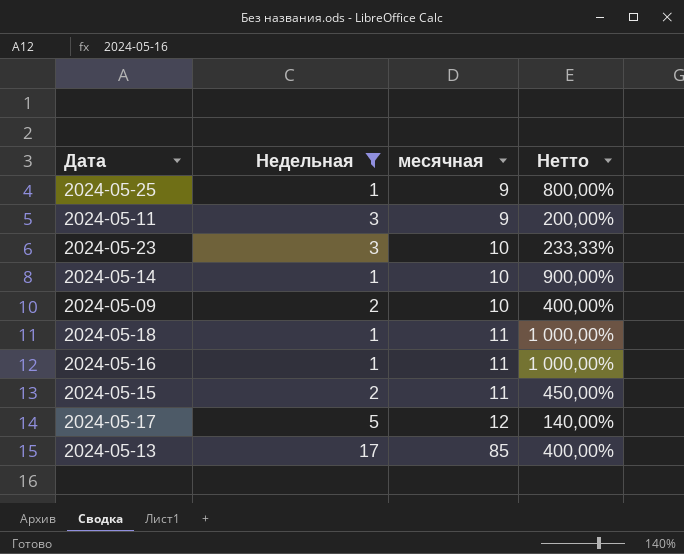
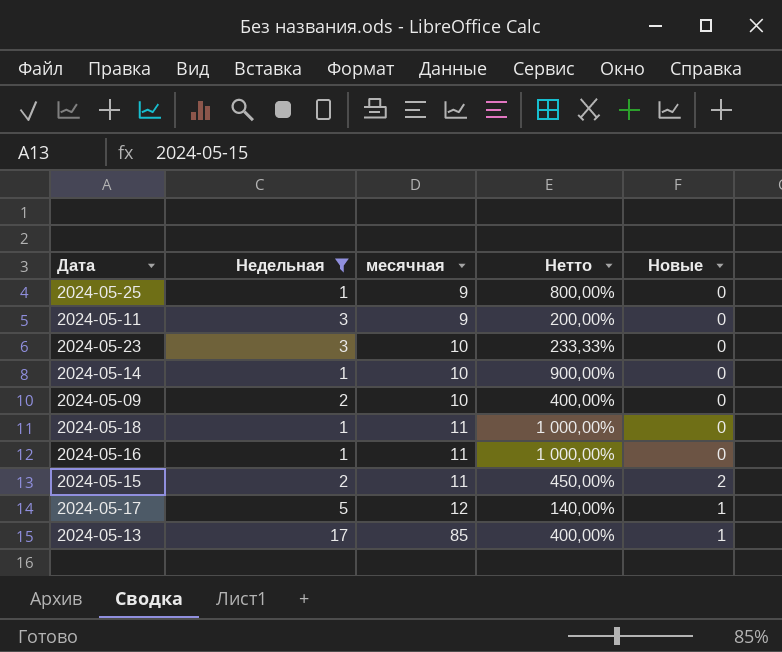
column Новые | position: none -> 5

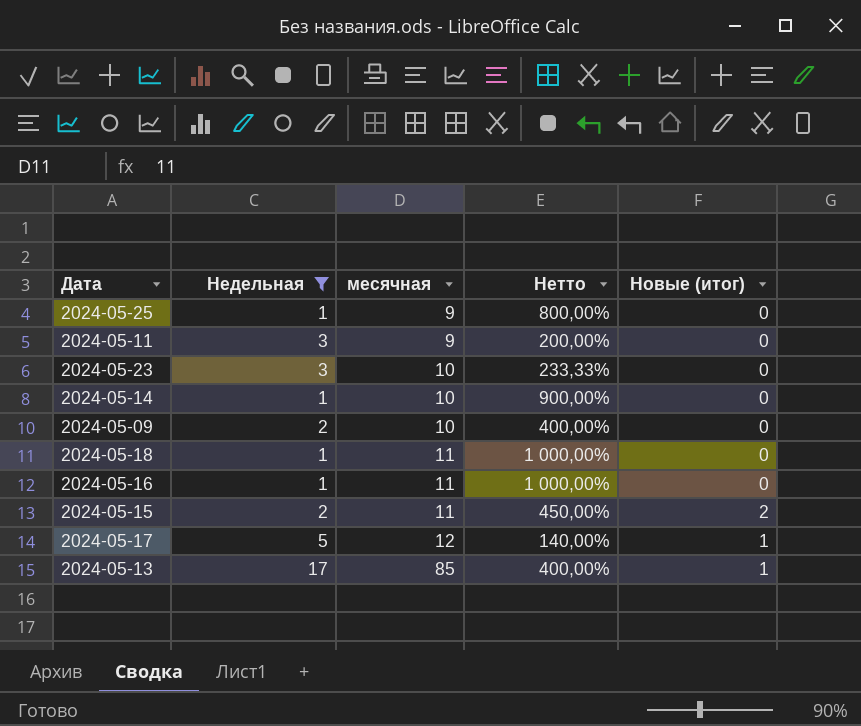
column name: Новые -> Новые (итог)

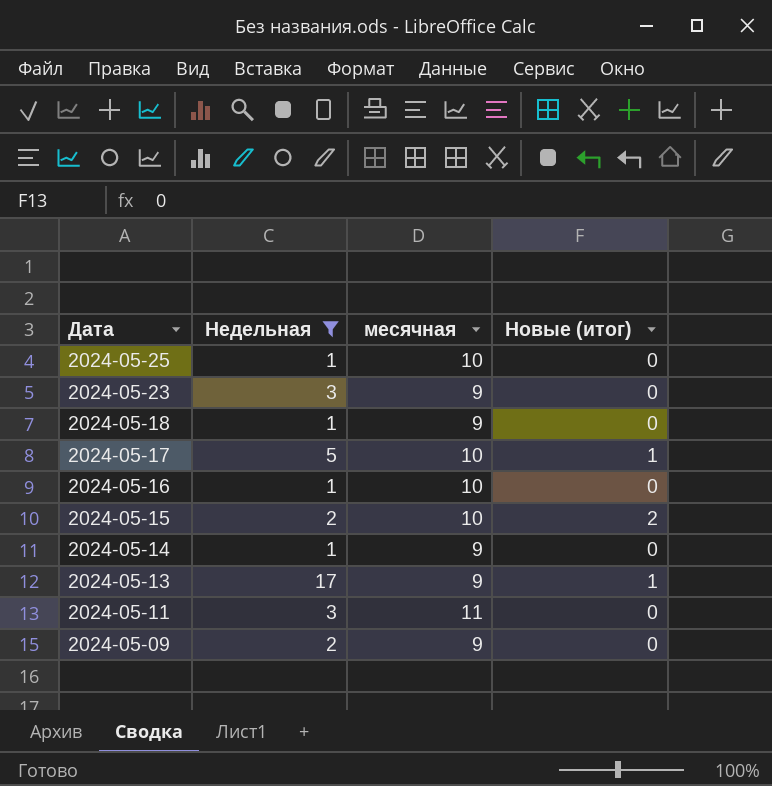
row order: месячная ascending -> Дата descending
column Нетто | formula: ([месячная] - [Недельная]) / [Недельная] -> none
2024-05-25 | месячная: 9 -> 10
2024-05-23 | месячная: 10 -> 9
2024-05-18 | месячная: 11 -> 9
2024-05-17 | месячная: 12 -> 10
2024-05-16 | месячная: 11 -> 10
2024-05-15 | месячная: 11 -> 10
2024-05-14 | месячная: 10 -> 9
2024-05-13 | месячная: 85 -> 9
2024-05-11 | месячная: 9 -> 11
2024-05-09 | месячная: 10 -> 9

